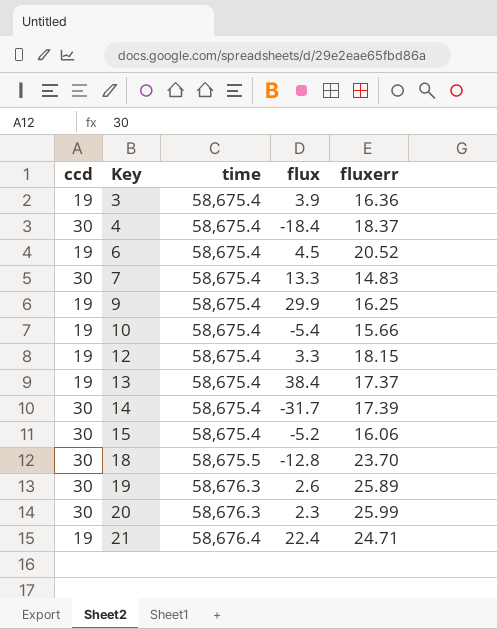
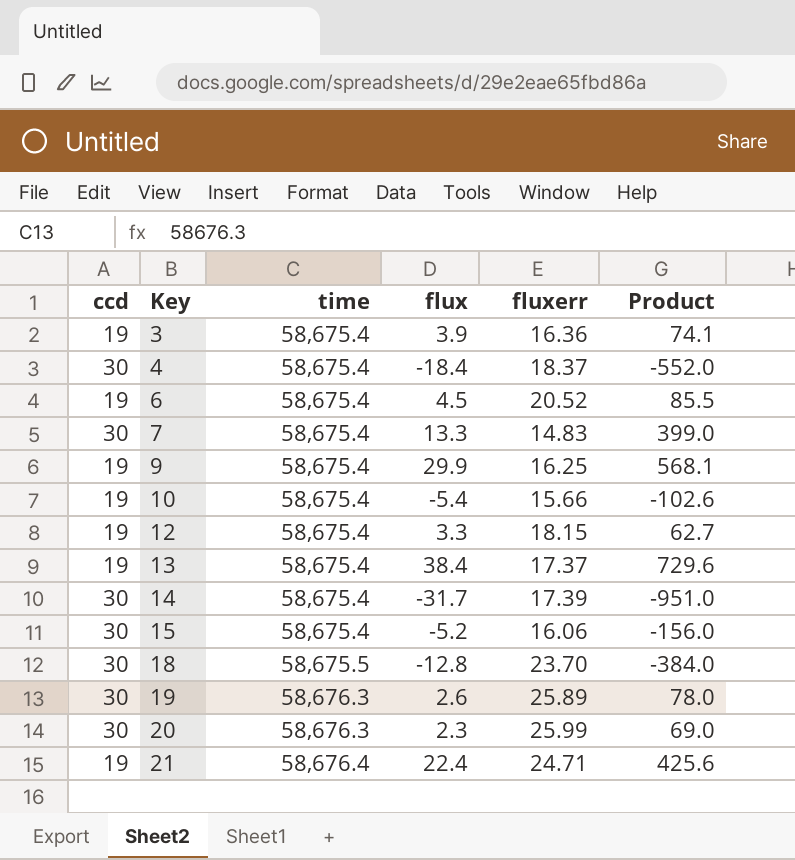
column Product | formula: none -> [ccd] * [flux]

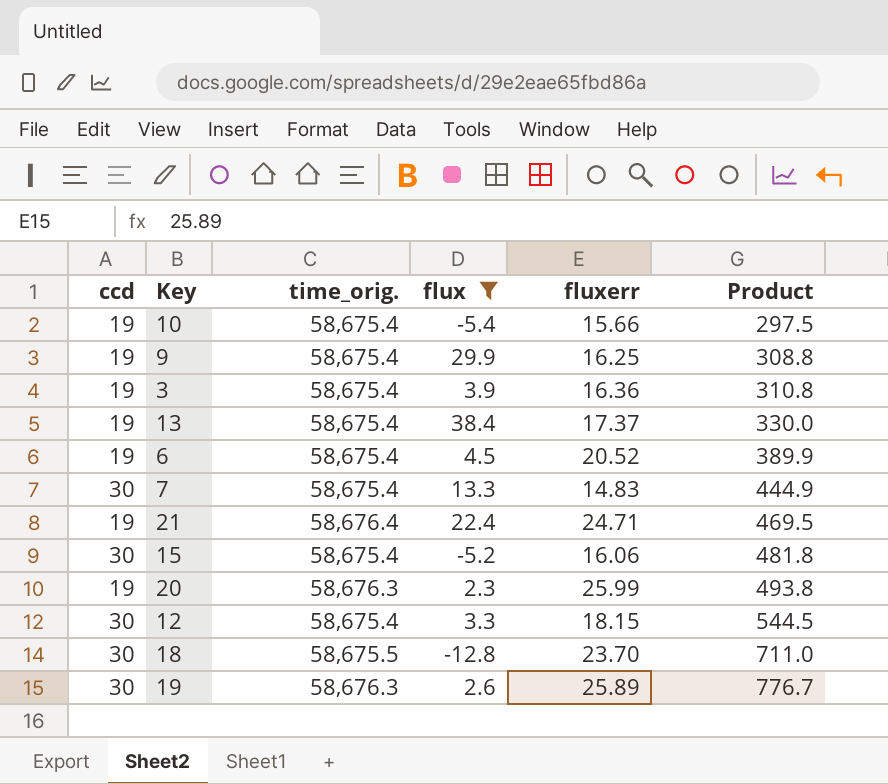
filter: none -> flux >= -12.8
row order: Key ascending -> Product ascending
column name: time -> time_orig.
column Product | formula: [ccd] * [flux] -> [ccd] * [fluxerr]
20 | ccd: 30 -> 19
12 | ccd: 19 -> 30

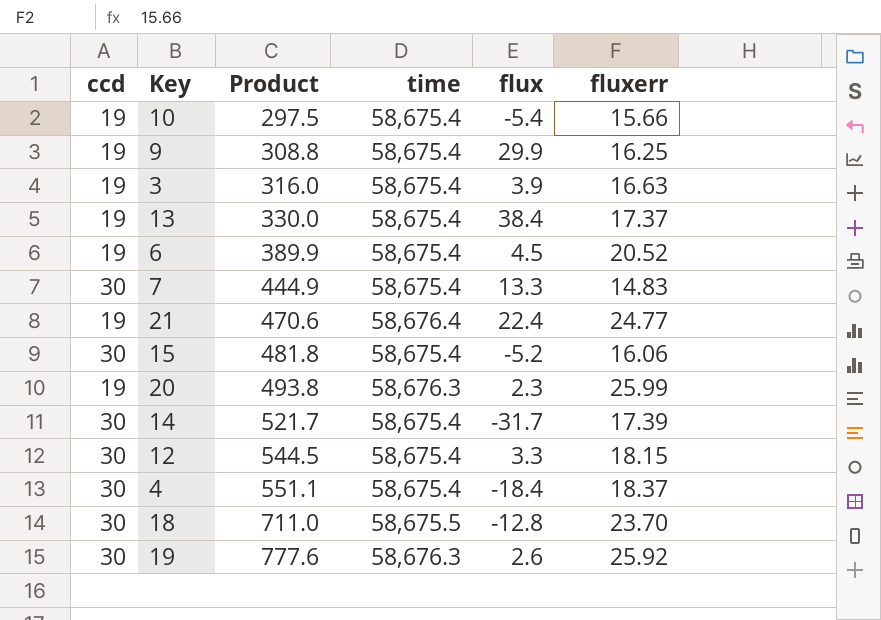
filter: flux >= -12.8 -> none
column Product | position: 6 -> 3
column name: time_orig. -> time
3 | Product: 310.8 -> 316.0
3 | fluxerr: 16.36 -> 16.63
21 | Product: 469.5 -> 470.6
21 | fluxerr: 24.71 -> 24.77
19 | Product: 776.7 -> 777.6
19 | fluxerr: 25.89 -> 25.92

